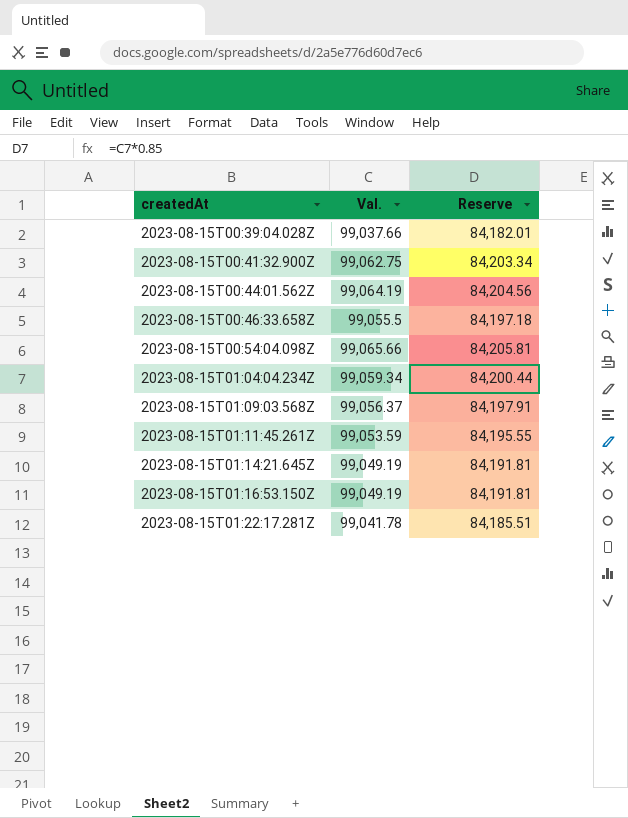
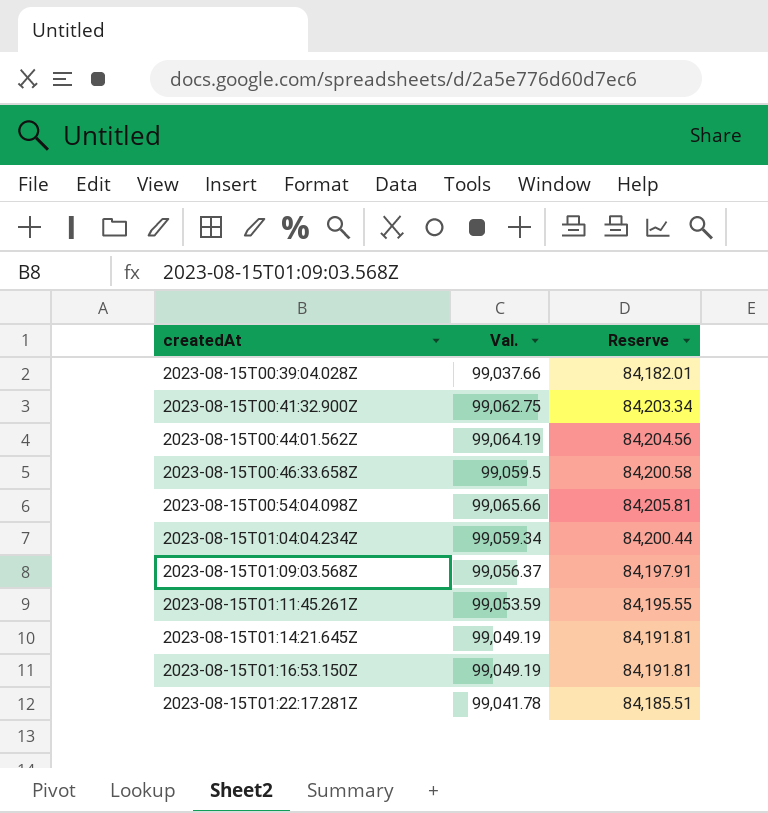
2023-08-15T00:46:33.658Z | Val.: 99,055.5 -> 99,059.5
2023-08-15T00:46:33.658Z | Reserve: 84,197.18 -> 84,200.58

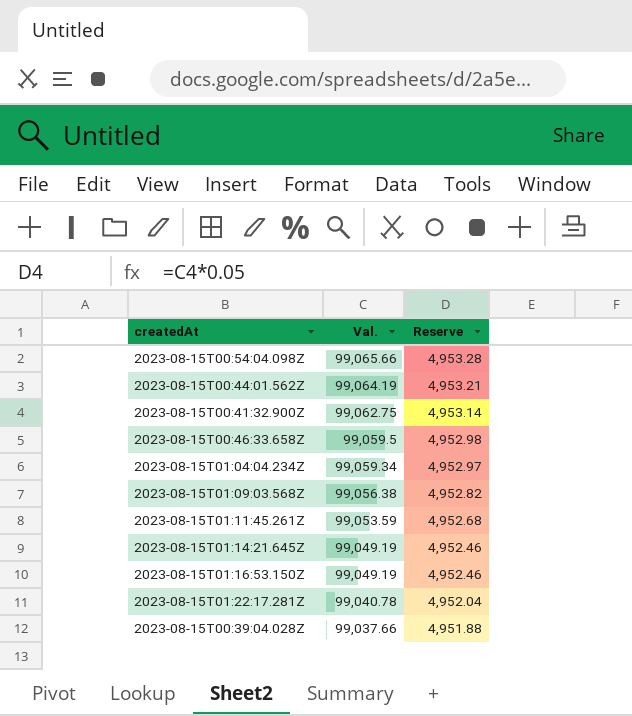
row order: createdAt ascending -> Val. descending
column Reserve | formula: [Val.] * 0.85 -> [Val.] * 0.05
2023-08-15T01:09:03.568Z | Val.: 99,056.37 -> 99,056.38
2023-08-15T01:22:17.281Z | Val.: 99,041.78 -> 99,040.78

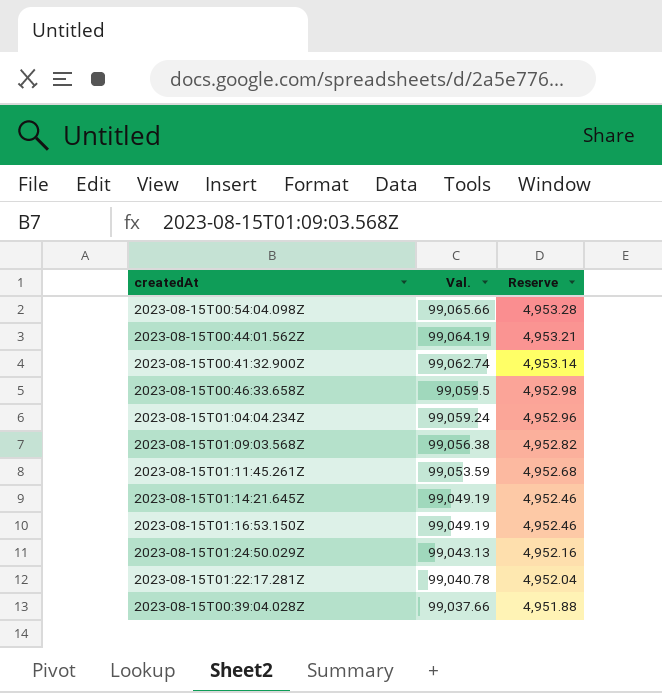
2023-08-15T00:41:32.900Z | Val.: 99,062.75 -> 99,062.74
2023-08-15T01:04:04.234Z | Val.: 99,059.34 -> 99,059.24
2023-08-15T01:04:04.234Z | Reserve: 4,952.97 -> 4,952.96
row 2023-08-15T01:24:50.029Z: none -> 99,043.13 | 4,952.16

